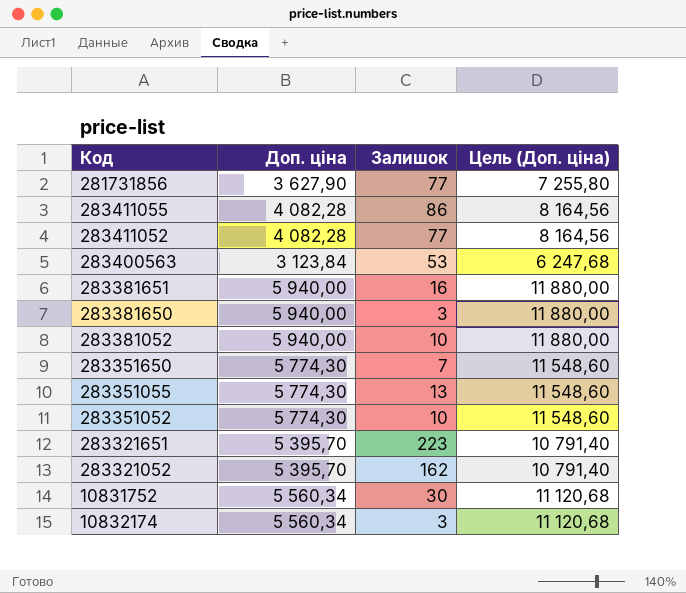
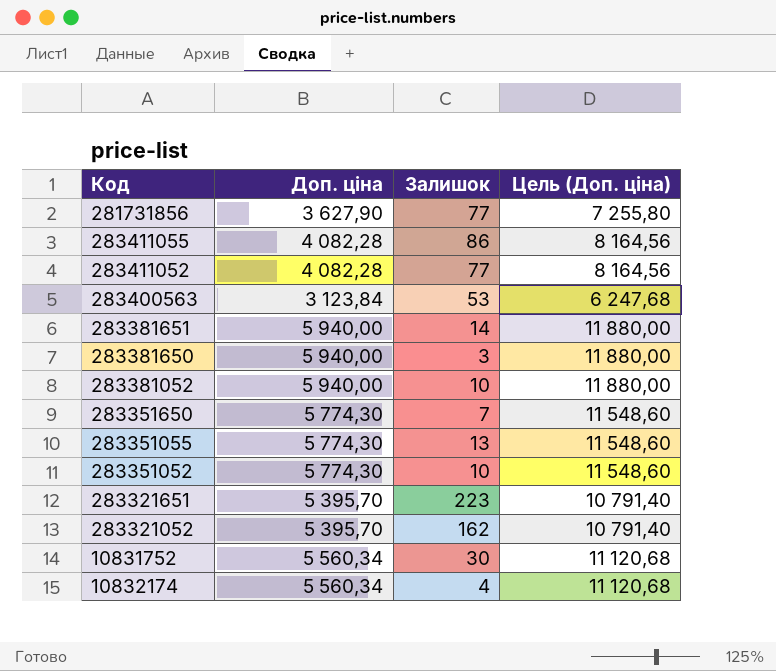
283381651 | Залишок: 16 -> 14
10832174 | Залишок: 3 -> 4

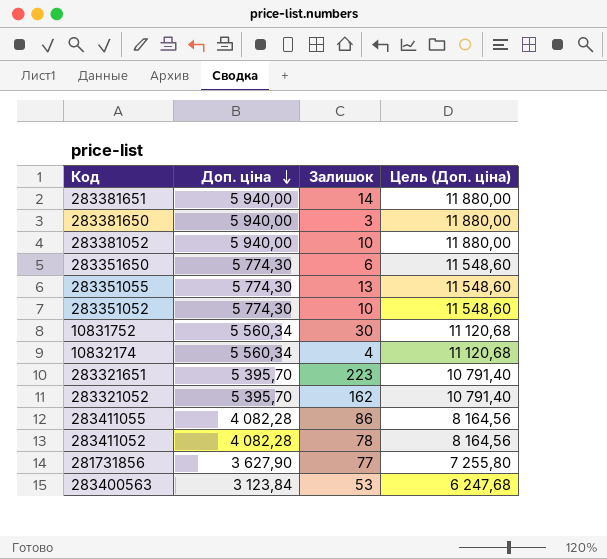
row order: none -> Доп. ціна descending
283351650 | Залишок: 7 -> 6
283411052 | Залишок: 77 -> 78

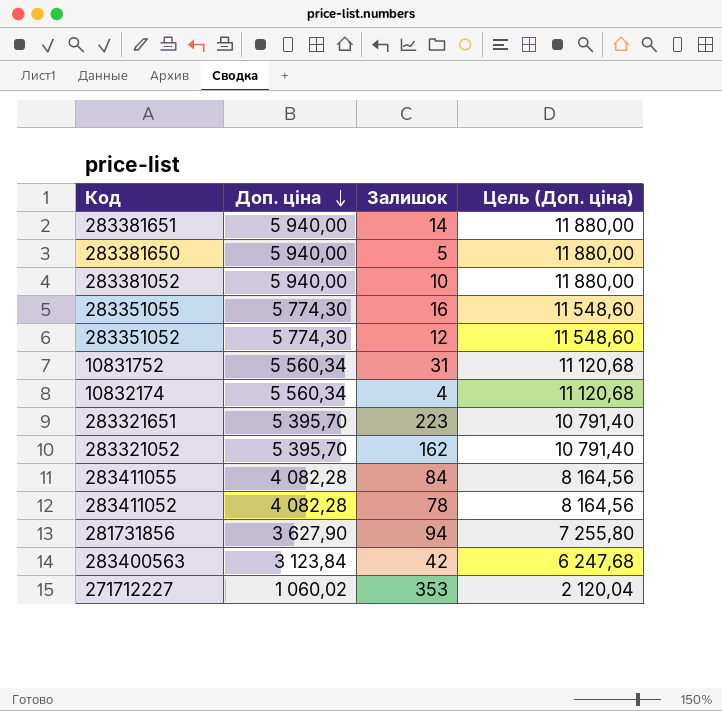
row 283351650: 5 774,30 | 6 | 11 548,60 -> none
283381650 | Залишок: 3 -> 5
283351055 | Залишок: 13 -> 16
283351052 | Залишок: 10 -> 12
10831752 | Залишок: 30 -> 31
283411055 | Залишок: 86 -> 84
281731856 | Залишок: 77 -> 94
283400563 | Залишок: 53 -> 42
row 271712227: none -> 1 060,02 | 353 | 2 120,04

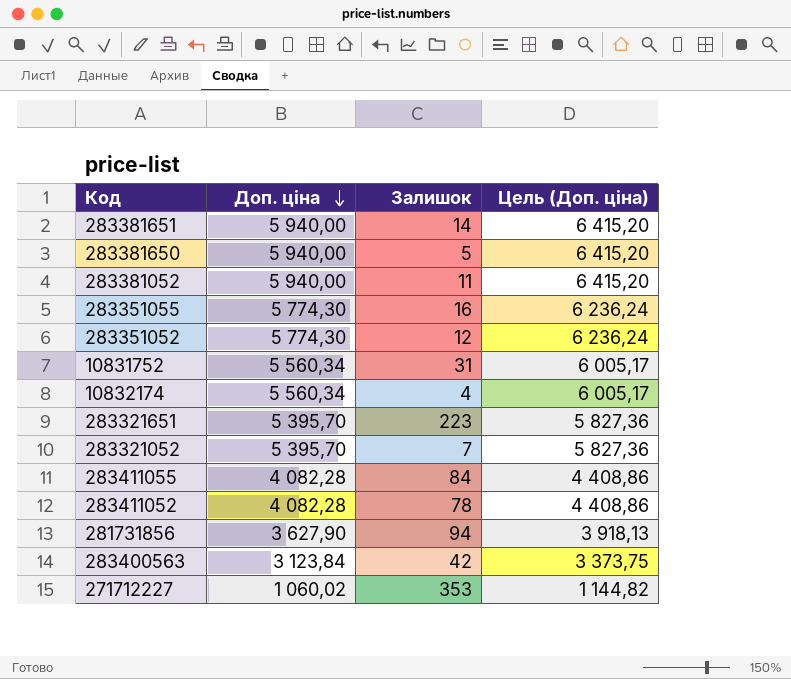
column Цель (Доп. ціна) | formula: [Доп. ціна] * 2 -> [Доп. ціна] * 1,08
283381052 | Залишок: 10 -> 11
283321052 | Залишок: 162 -> 7

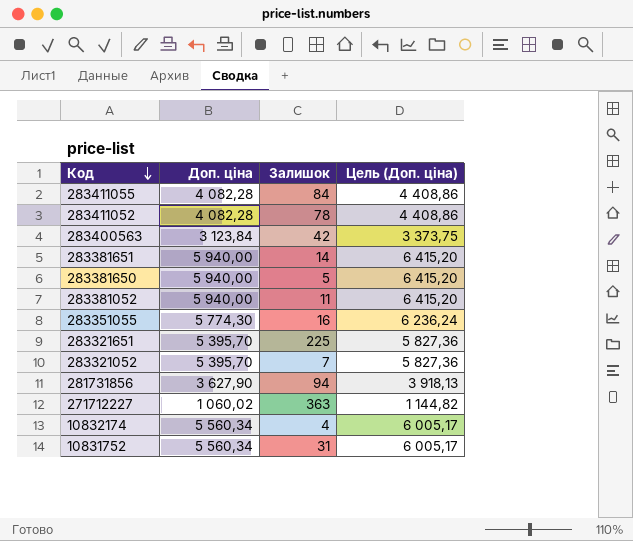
row order: Доп. ціна descending -> Код descending
row 283351052: 5 774,30 | 12 | 6 236,24 -> none
283321651 | Залишок: 223 -> 225
271712227 | Залишок: 353 -> 363

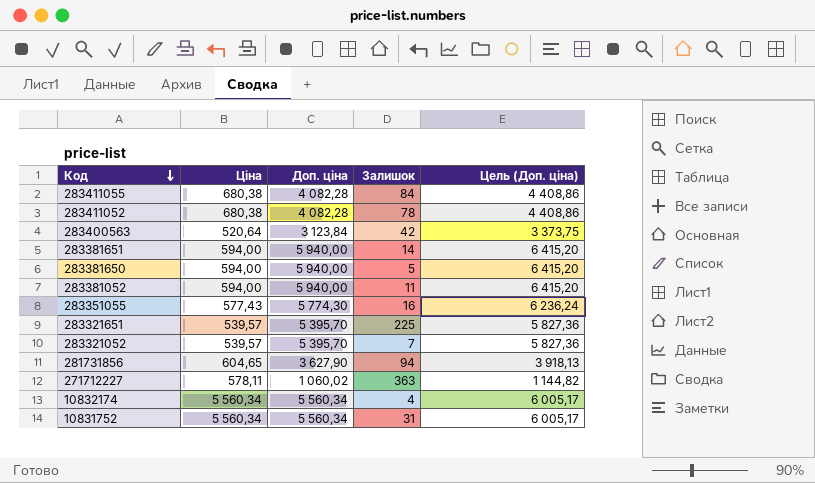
column Ціна | position: none -> 2

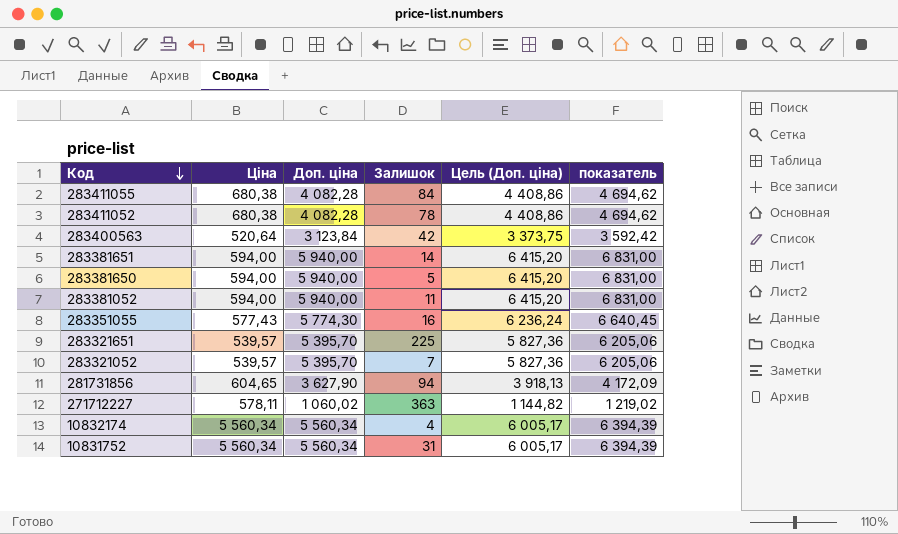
column показатель | formula: none -> [Доп. ціна] * 1,15

